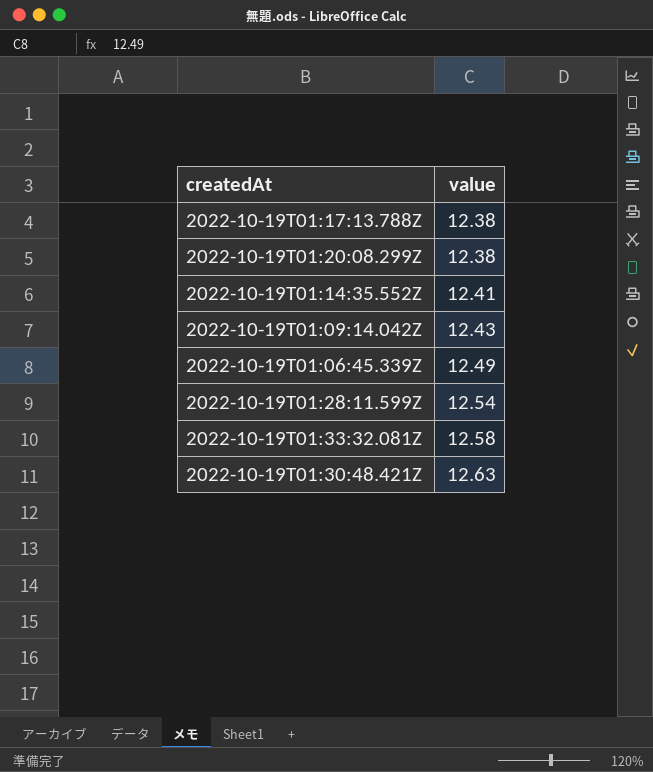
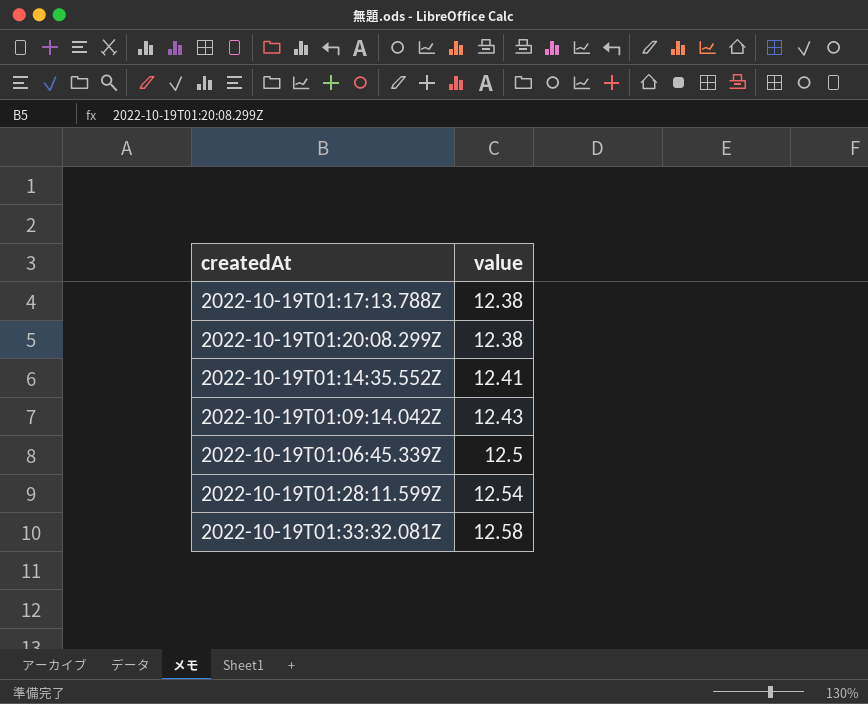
row 2022-10-19T01:30:48.421Z: 12.63 -> none
2022-10-19T01:06:45.339Z | value: 12.49 -> 12.5

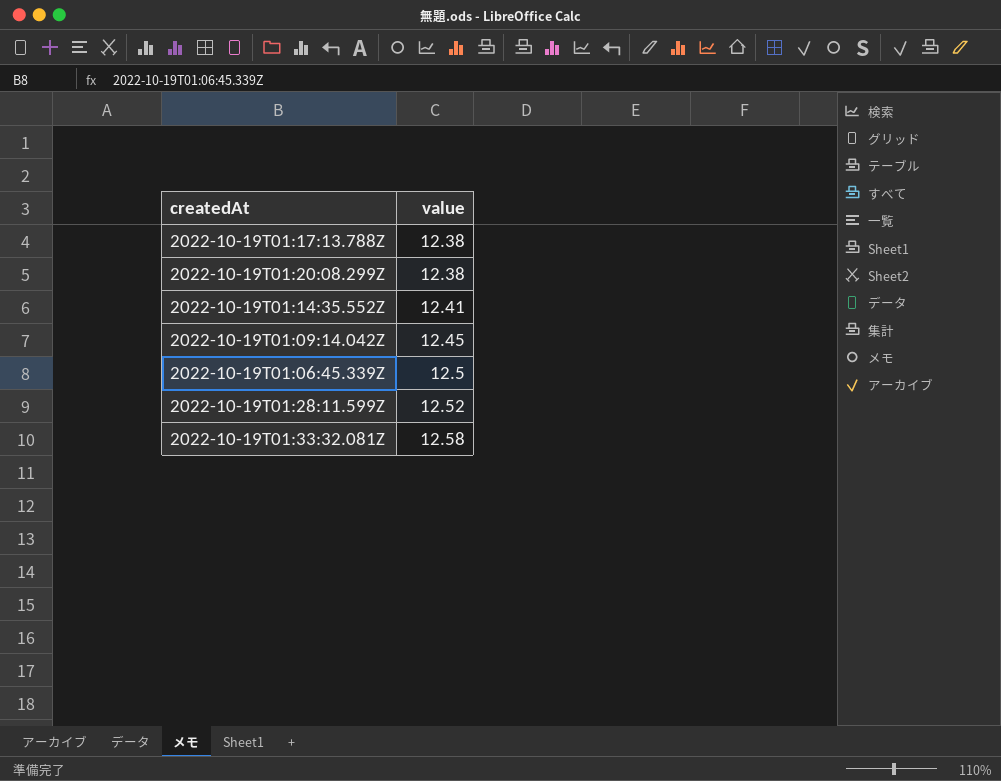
2022-10-19T01:09:14.042Z | value: 12.43 -> 12.45
2022-10-19T01:28:11.599Z | value: 12.54 -> 12.52

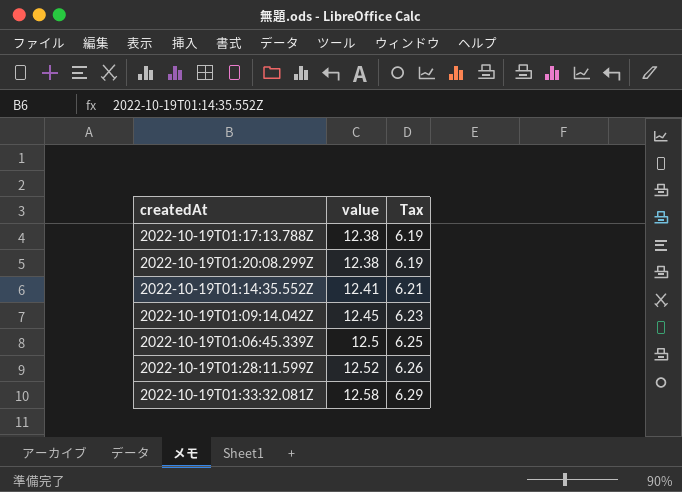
column Tax | formula: none -> [value] * 0.5

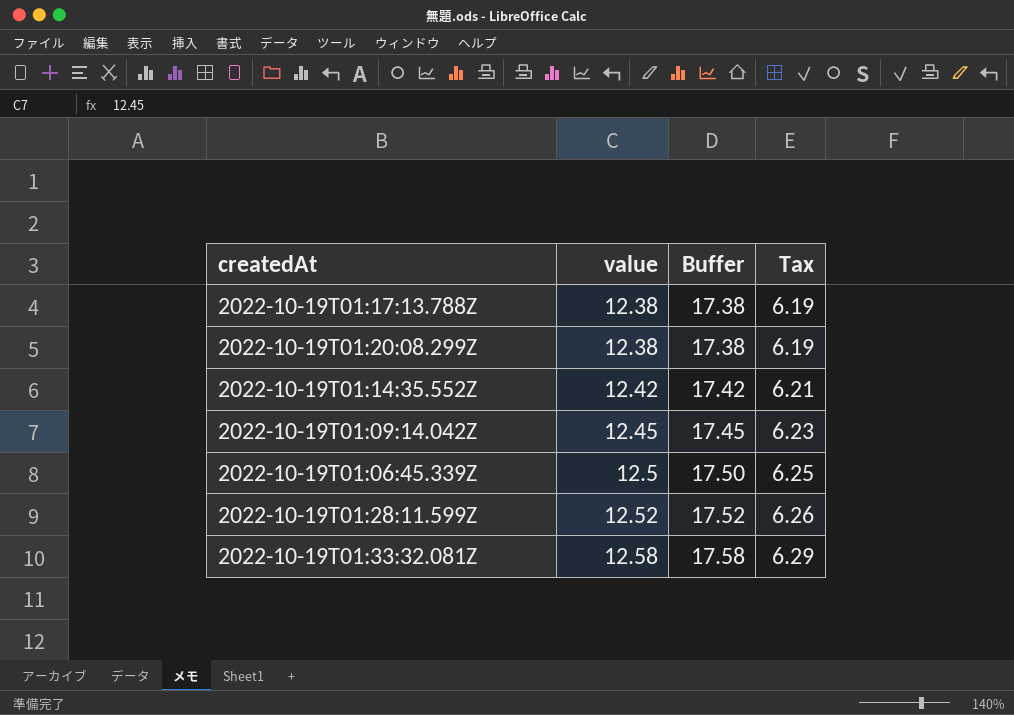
column Buffer | formula: none -> [value] + 5
2022-10-19T01:14:35.552Z | value: 12.41 -> 12.42

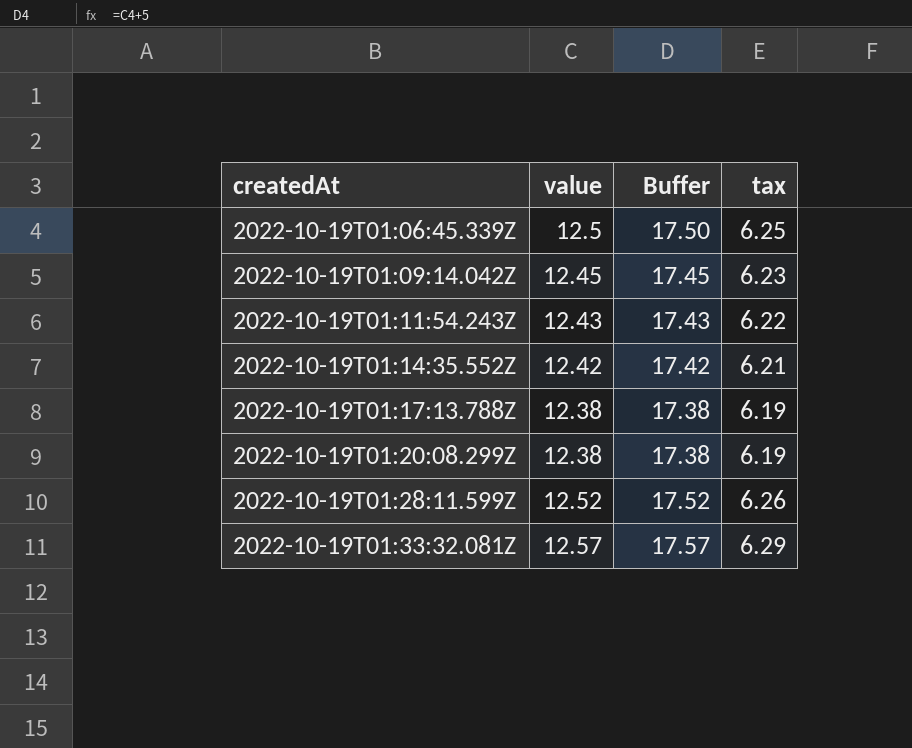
row order: value ascending -> createdAt ascending
column name: Tax -> tax
row 2022-10-19T01:11:54.243Z: none -> 12.43 | 17.43 | 6.22
2022-10-19T01:33:32.081Z | value: 12.58 -> 12.57
2022-10-19T01:33:32.081Z | Buffer: 17.58 -> 17.57

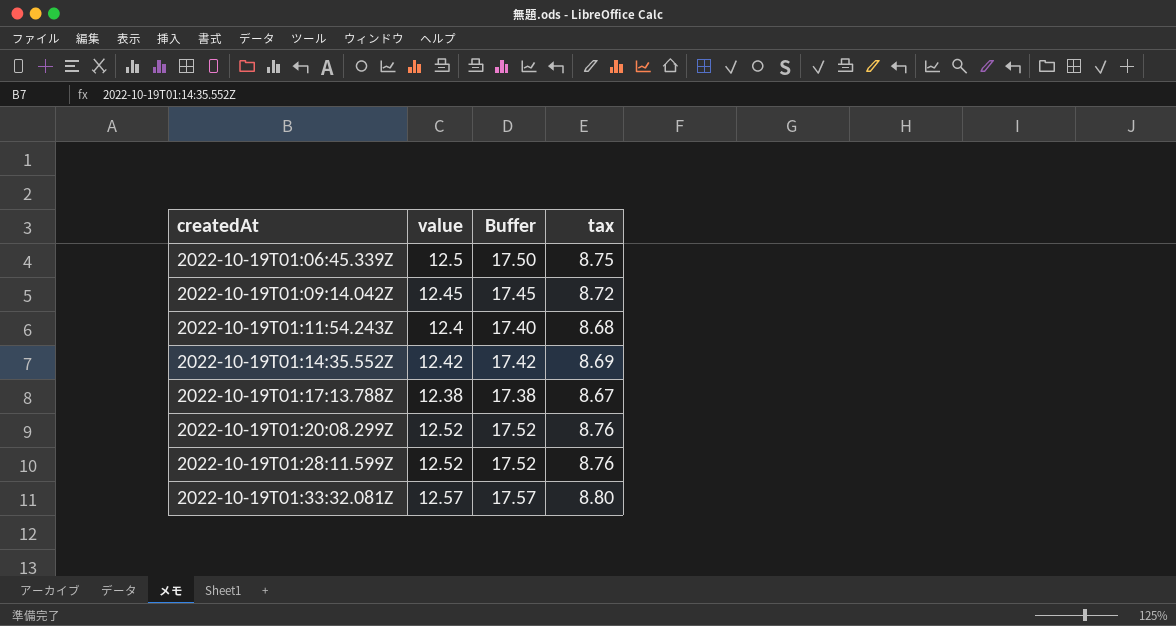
column tax | formula: [value] * 0.5 -> [value] * 0.7
2022-10-19T01:11:54.243Z | value: 12.43 -> 12.4
2022-10-19T01:11:54.243Z | Buffer: 17.43 -> 17.40
2022-10-19T01:20:08.299Z | value: 12.38 -> 12.52
2022-10-19T01:20:08.299Z | Buffer: 17.38 -> 17.52

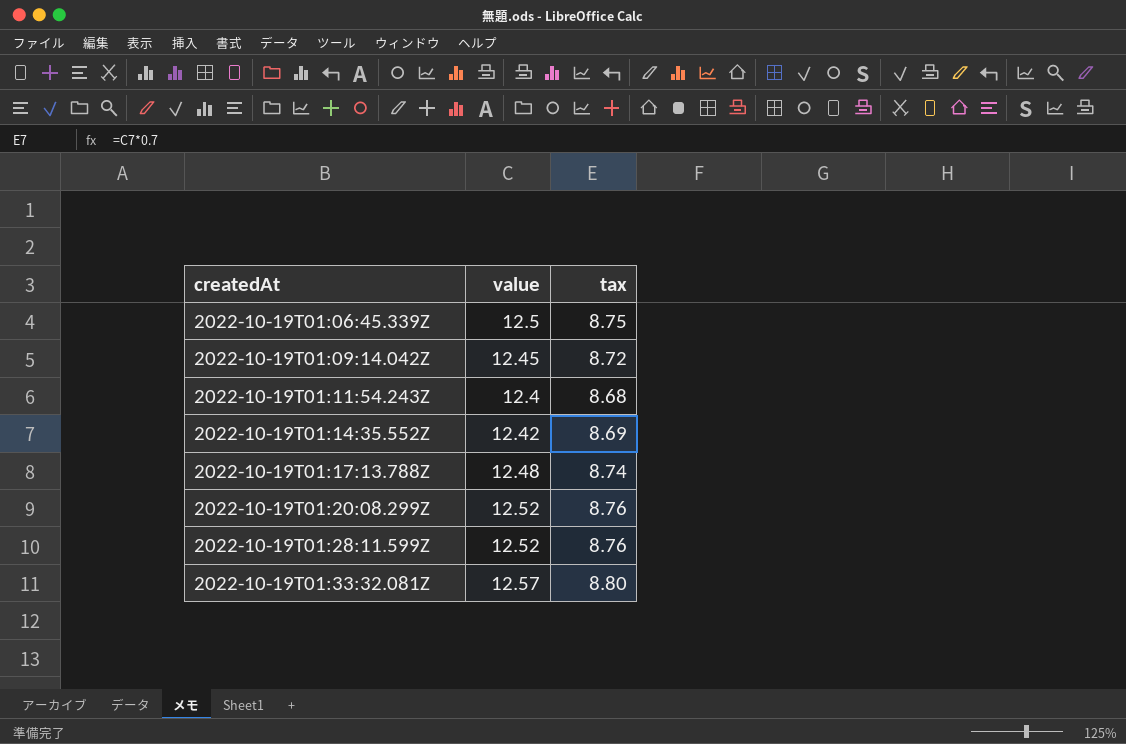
column Buffer | formula: [value] + 5 -> none
2022-10-19T01:17:13.788Z | value: 12.38 -> 12.48
2022-10-19T01:17:13.788Z | tax: 8.67 -> 8.74

